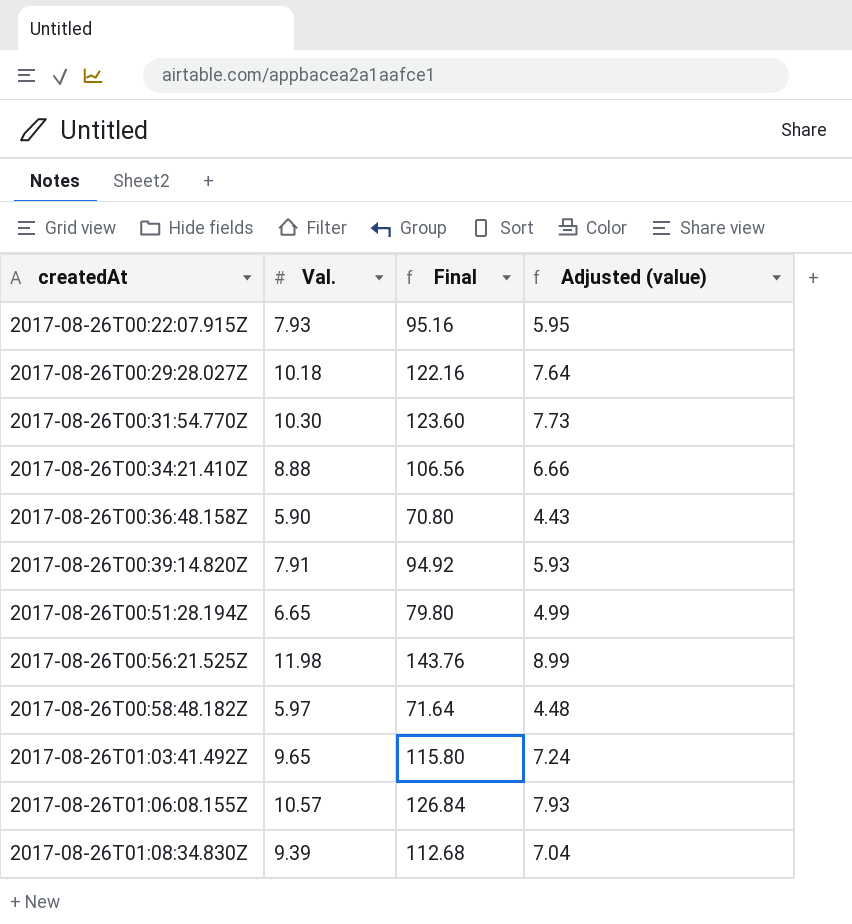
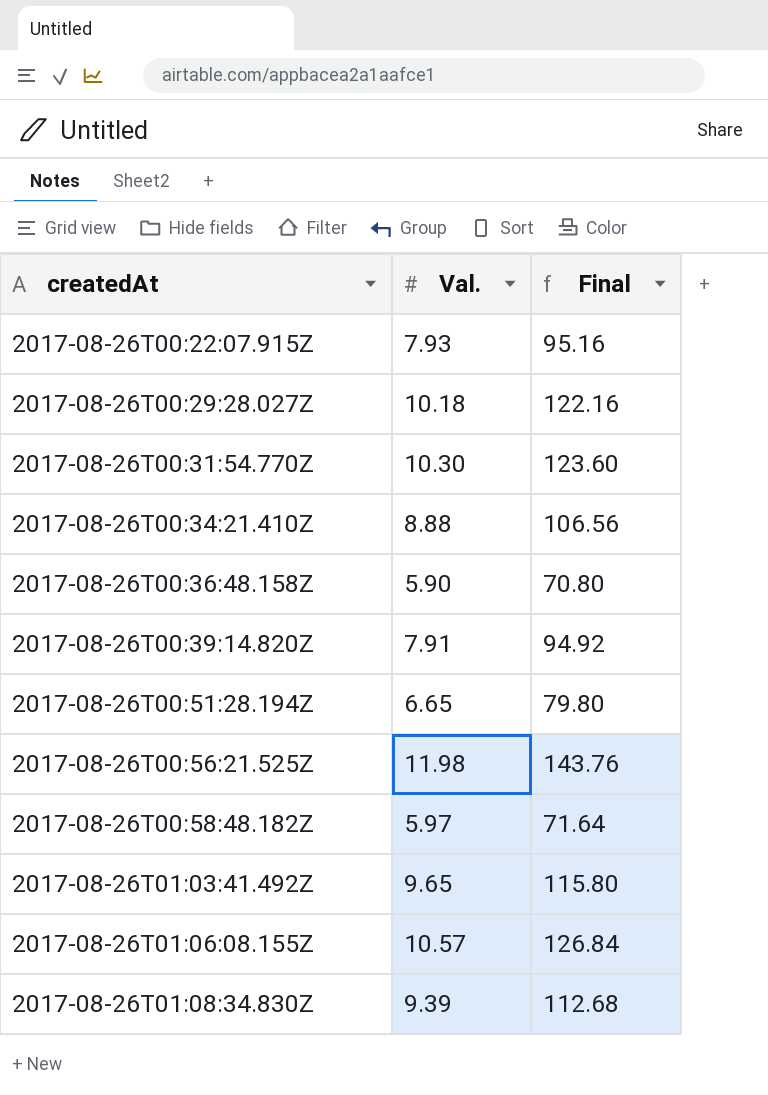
column Adjusted (value) | formula: [Val.] * 0.75 -> none

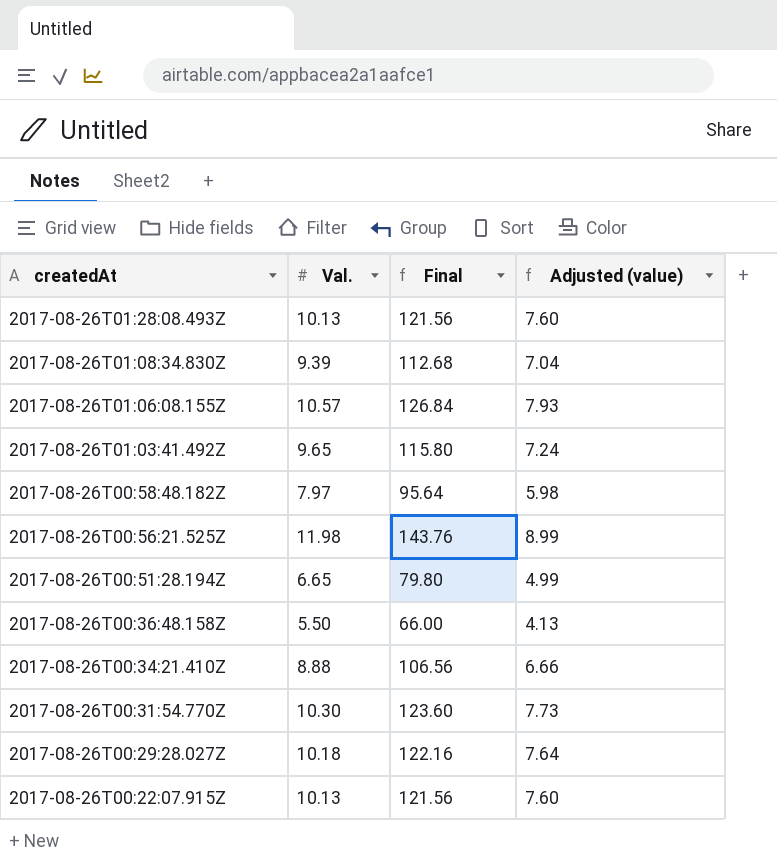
row order: createdAt ascending -> createdAt descending
column Adjusted (value) | formula: none -> [Val.] * 0.75
row 2017-08-26T00:39:14.820Z: 7.91 | 94.92 -> none
row 2017-08-26T01:28:08.493Z: none -> 10.13 | 121.56 | 7.60
2017-08-26T00:58:48.182Z | Val.: 5.97 -> 7.97
2017-08-26T00:58:48.182Z | Final: 71.64 -> 95.64
2017-08-26T00:36:48.158Z | Val.: 5.90 -> 5.50
2017-08-26T00:36:48.158Z | Final: 70.80 -> 66.00
2017-08-26T00:22:07.915Z | Val.: 7.93 -> 10.13
2017-08-26T00:22:07.915Z | Final: 95.16 -> 121.56

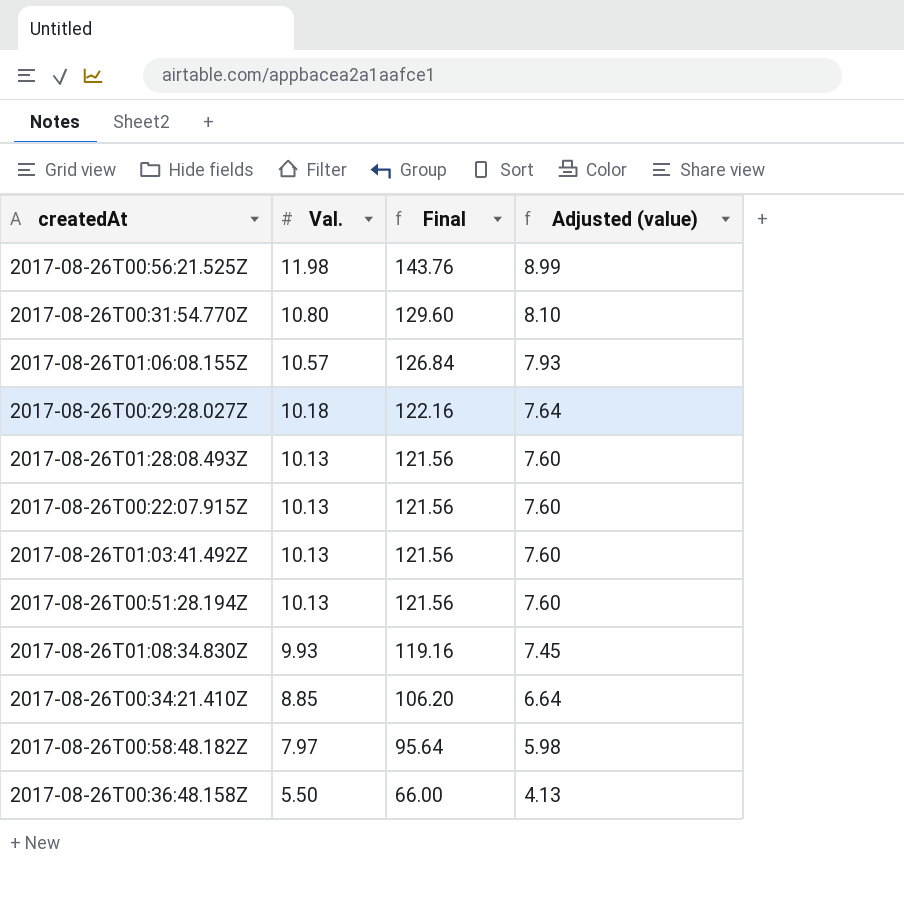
row order: createdAt descending -> Val. descending
2017-08-26T00:31:54.770Z | Val.: 10.30 -> 10.80
2017-08-26T00:31:54.770Z | Final: 123.60 -> 129.60
2017-08-26T00:31:54.770Z | Adjusted (value): 7.73 -> 8.10
2017-08-26T01:03:41.492Z | Val.: 9.65 -> 10.13
2017-08-26T01:03:41.492Z | Final: 115.80 -> 121.56
2017-08-26T01:03:41.492Z | Adjusted (value): 7.24 -> 7.60
2017-08-26T00:51:28.194Z | Val.: 6.65 -> 10.13
2017-08-26T00:51:28.194Z | Final: 79.80 -> 121.56
2017-08-26T00:51:28.194Z | Adjusted (value): 4.99 -> 7.60
2017-08-26T01:08:34.830Z | Val.: 9.39 -> 9.93
2017-08-26T01:08:34.830Z | Final: 112.68 -> 119.16
2017-08-26T01:08:34.830Z | Adjusted (value): 7.04 -> 7.45
2017-08-26T00:34:21.410Z | Val.: 8.88 -> 8.85
2017-08-26T00:34:21.410Z | Final: 106.56 -> 106.20
2017-08-26T00:34:21.410Z | Adjusted (value): 6.66 -> 6.64

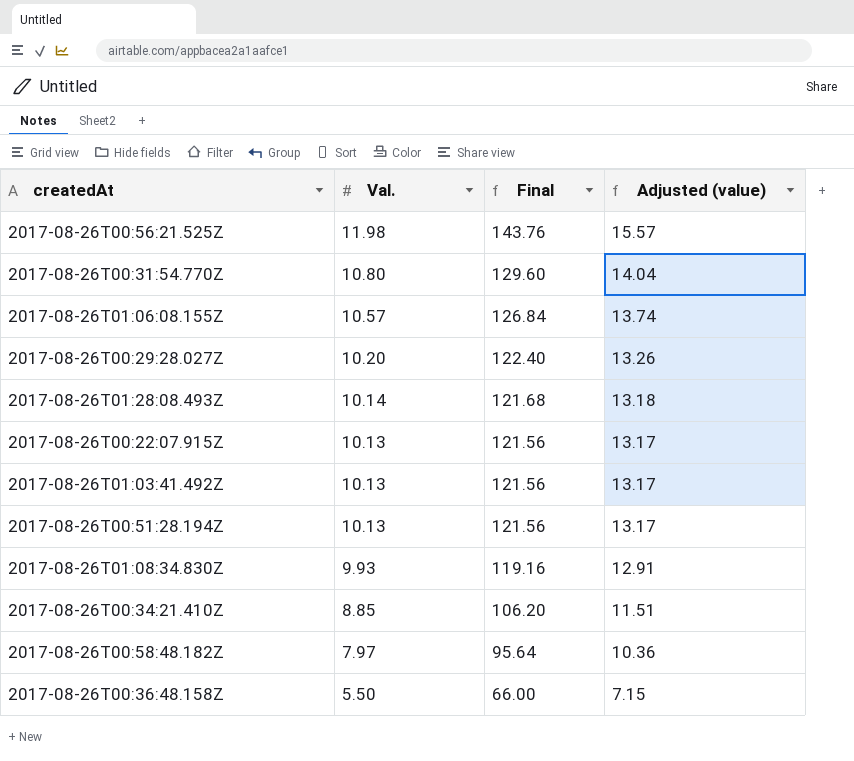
column Adjusted (value) | formula: [Val.] * 0.75 -> [Val.] * 1.3
2017-08-26T00:29:28.027Z | Val.: 10.18 -> 10.20
2017-08-26T00:29:28.027Z | Final: 122.16 -> 122.40
2017-08-26T01:28:08.493Z | Val.: 10.13 -> 10.14
2017-08-26T01:28:08.493Z | Final: 121.56 -> 121.68

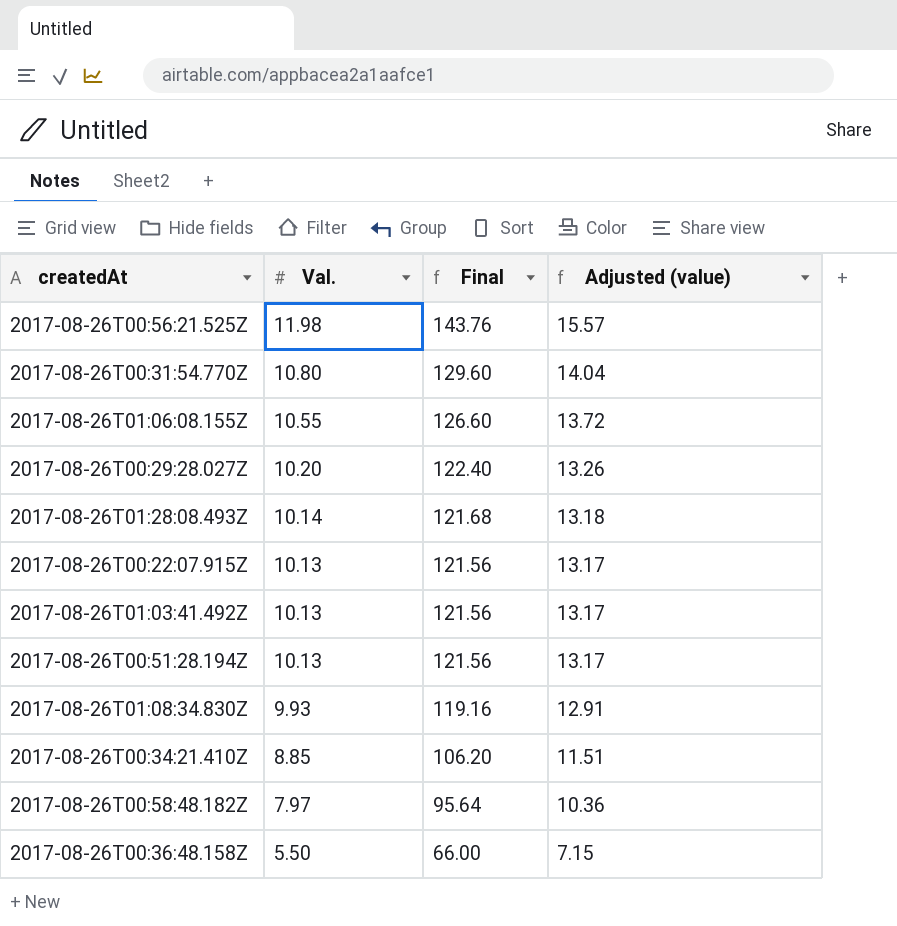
2017-08-26T01:06:08.155Z | Val.: 10.57 -> 10.55
2017-08-26T01:06:08.155Z | Final: 126.84 -> 126.60
2017-08-26T01:06:08.155Z | Adjusted (value): 13.74 -> 13.72

